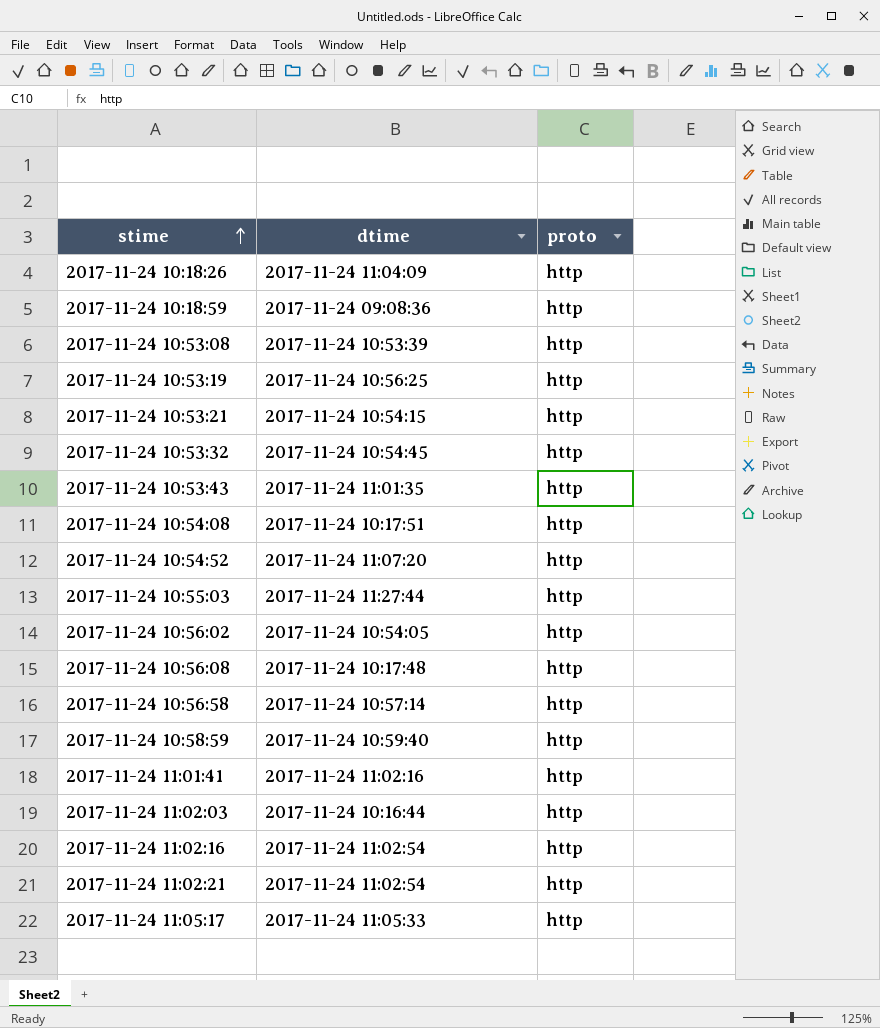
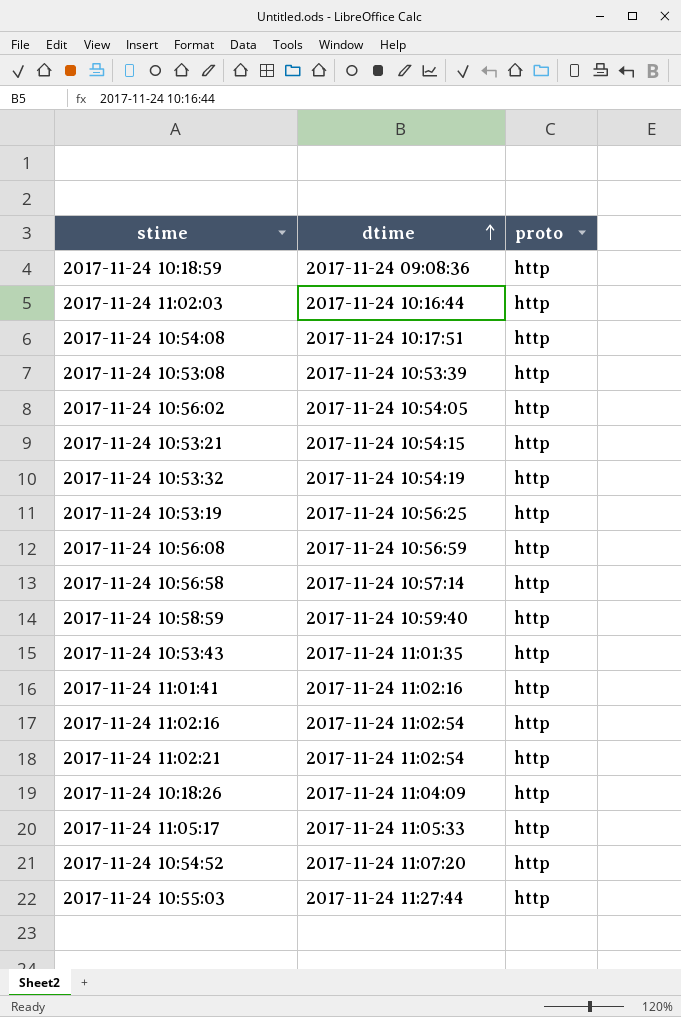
row order: stime ascending -> dtime ascending
2017-11-24 10:53:32 | dtime: 2017-11-24 10:54:45 -> 2017-11-24 10:54:19
2017-11-24 10:56:08 | dtime: 2017-11-24 10:17:48 -> 2017-11-24 10:56:59

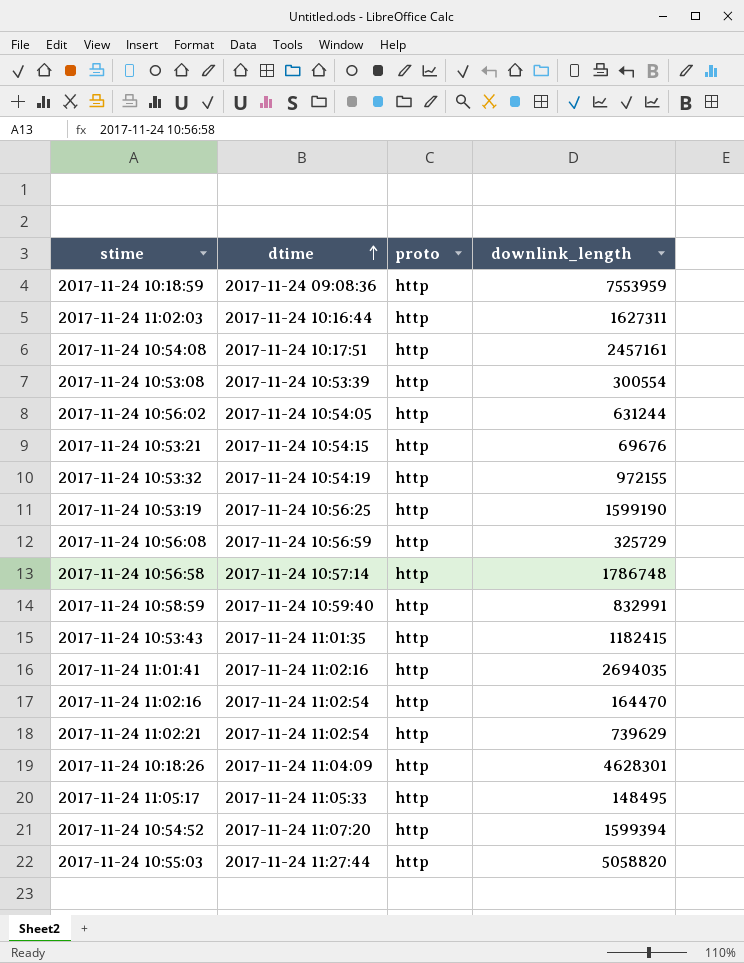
column downlink_length | position: none -> 4

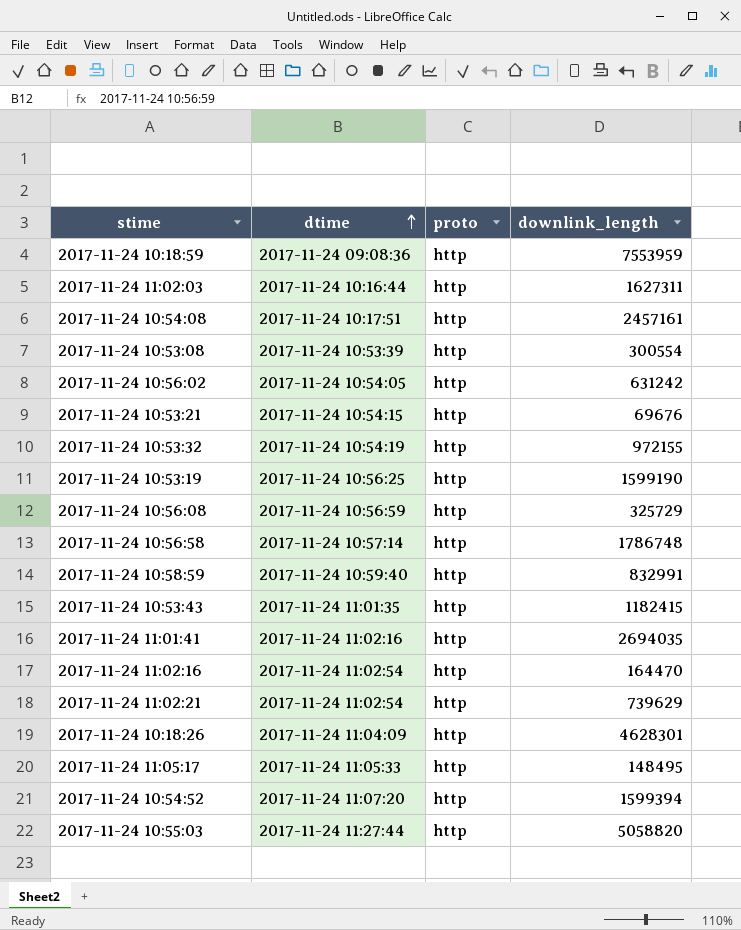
2017-11-24 10:56:02 | downlink_length: 631244 -> 631242

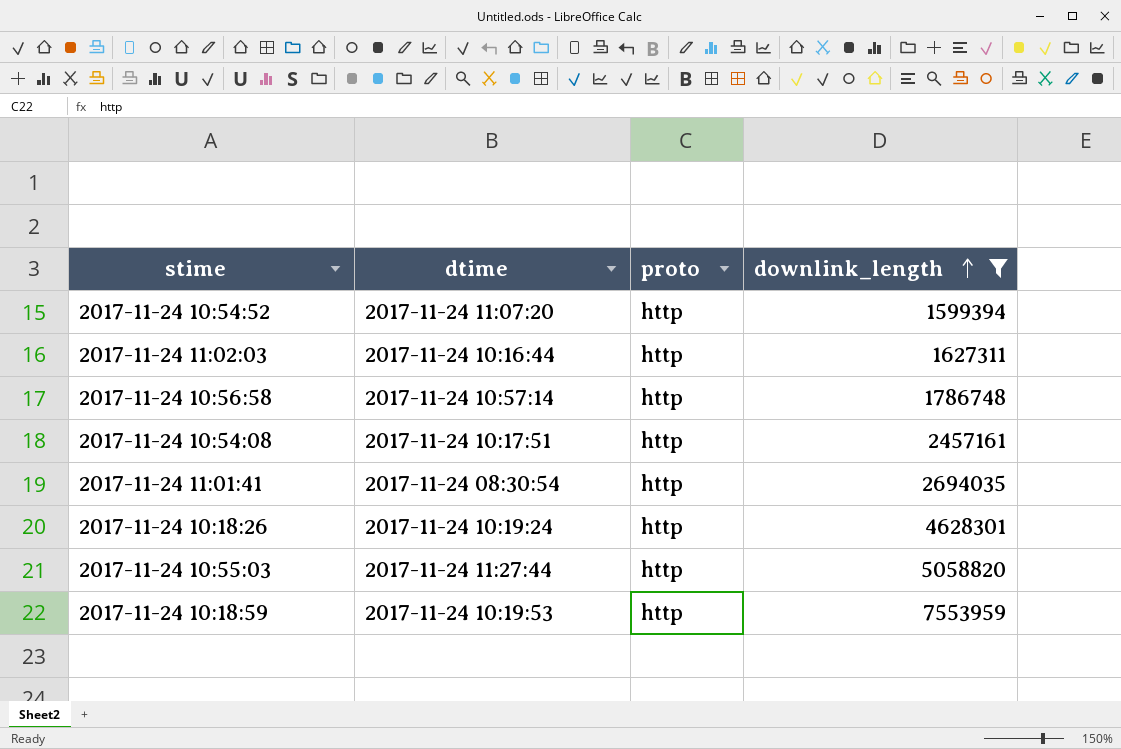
filter: none -> downlink_length >= 1599394
row order: dtime ascending -> downlink_length ascending
2017-11-24 11:01:41 | dtime: 2017-11-24 11:02:16 -> 2017-11-24 08:30:54
2017-11-24 10:18:26 | dtime: 2017-11-24 11:04:09 -> 2017-11-24 10:19:24
2017-11-24 10:18:59 | dtime: 2017-11-24 09:08:36 -> 2017-11-24 10:19:53

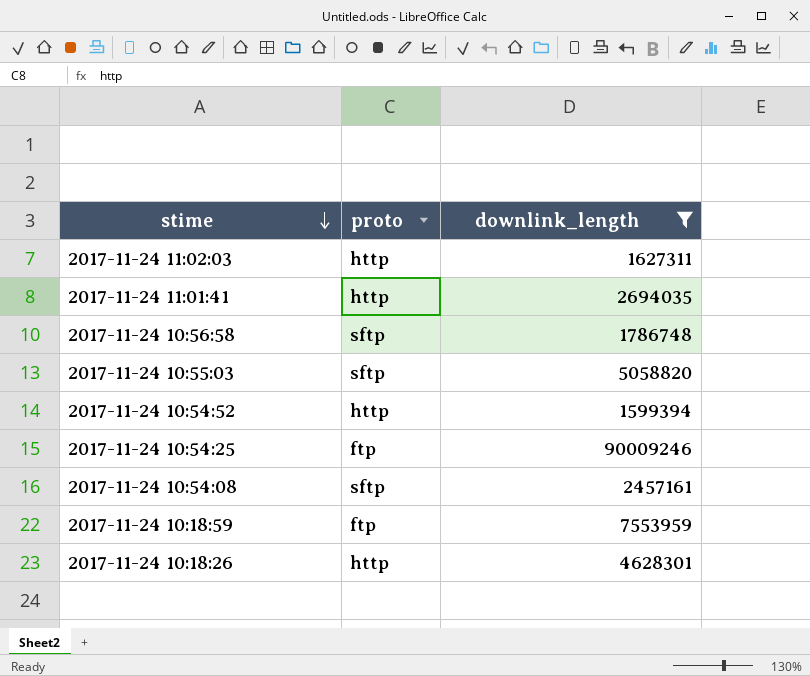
row order: downlink_length ascending -> stime descending
column dtime | position: 2 -> none
2017-11-24 10:56:58 | proto: http -> sftp
2017-11-24 10:55:03 | proto: http -> sftp
row 2017-11-24 10:54:25: none -> ftp | 90009246
2017-11-24 10:54:08 | proto: http -> sftp
2017-11-24 10:18:59 | proto: http -> ftp

